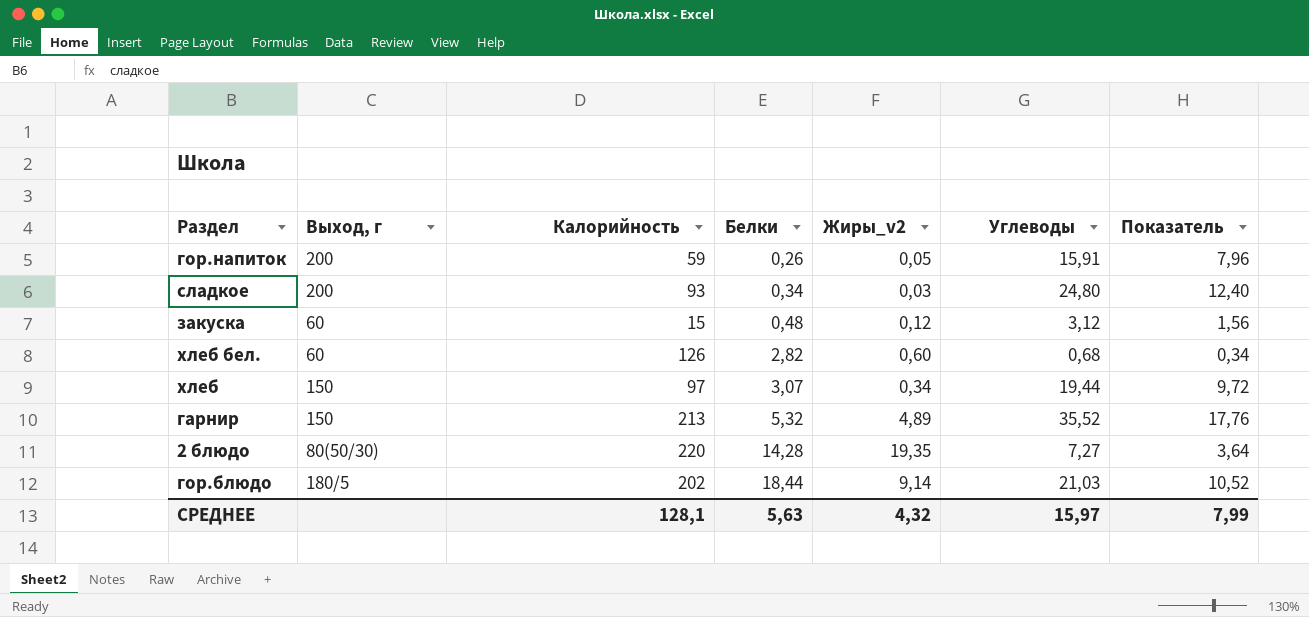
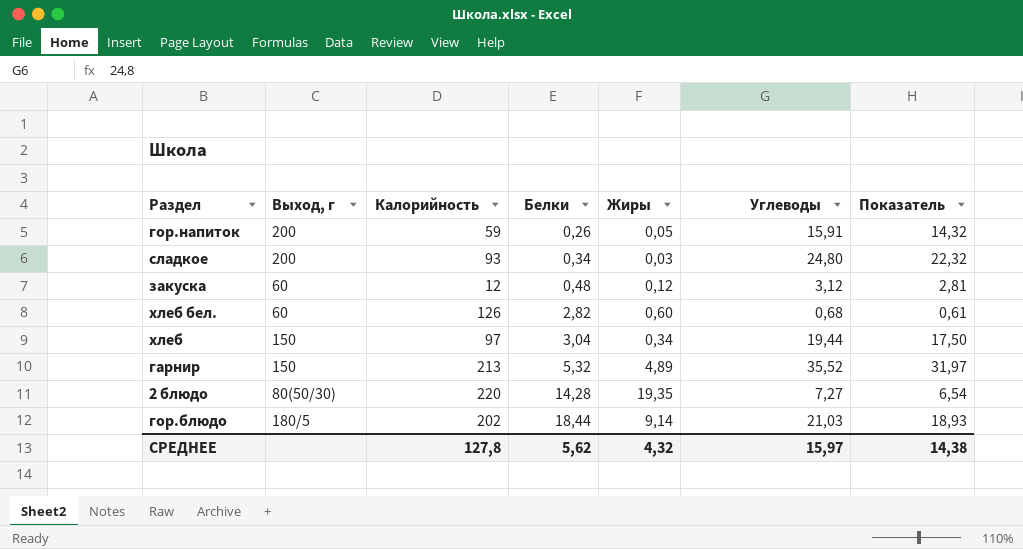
column name: Жиры_v2 -> Жиры
column Показатель | formula: [Углеводы] * 0,5 -> [Углеводы] * 0,9
закуска | Калорийность: 15 -> 12
хлеб | Белки: 3,07 -> 3,04
СРЕДНЕЕ | Калорийность: 128,1 -> 127,8
СРЕДНЕЕ | Белки: 5,63 -> 5,62
СРЕДНЕЕ | Показатель: 7,99 -> 14,38

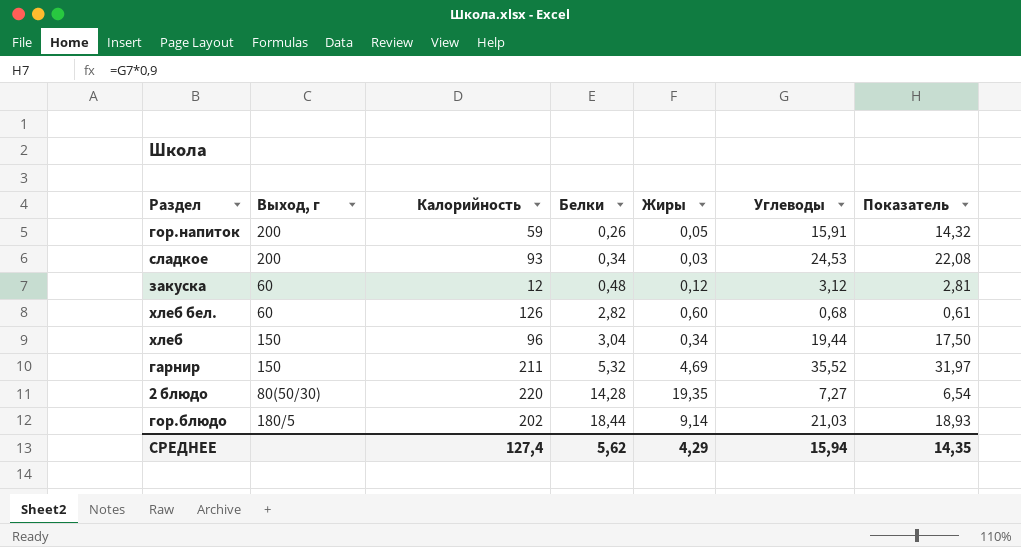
сладкое | Углеводы: 24,80 -> 24,53
сладкое | Показатель: 22,32 -> 22,08
хлеб | Калорийность: 97 -> 96
гарнир | Калорийность: 213 -> 211
гарнир | Жиры: 4,89 -> 4,69
СРЕДНЕЕ | Калорийность: 127,8 -> 127,4
СРЕДНЕЕ | Жиры: 4,32 -> 4,29
СРЕДНЕЕ | Углеводы: 15,97 -> 15,94
СРЕДНЕЕ | Показатель: 14,38 -> 14,35

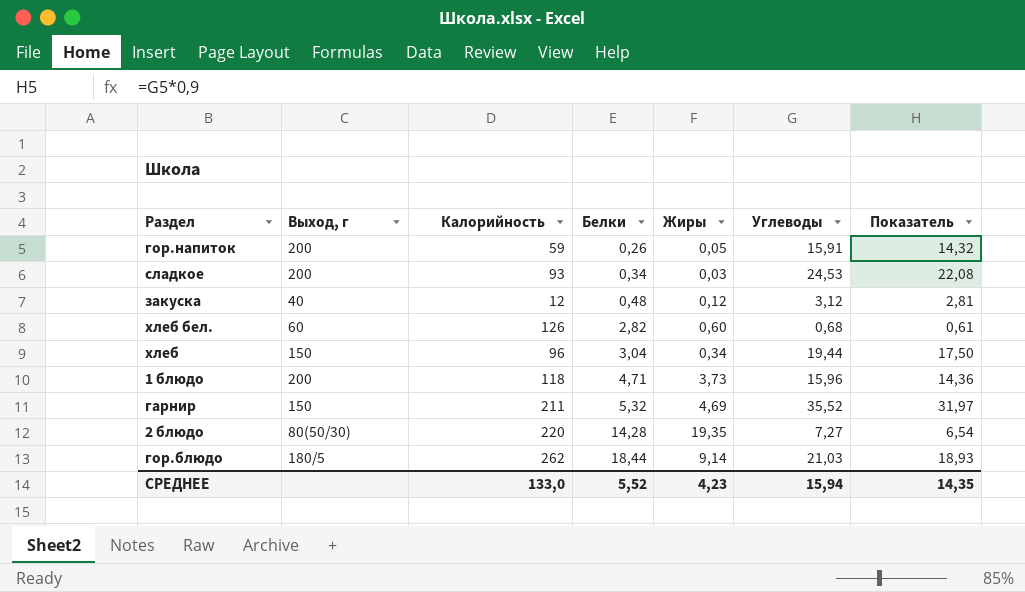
закуска | Выход, г: 60 -> 40
row 1 блюдо: none -> 200 | 118 | 4,71 | 3,73 | 15,96 | 14,36
гор.блюдо | Калорийность: 202 -> 262
СРЕДНЕЕ | Калорийность: 127,4 -> 133,0
СРЕДНЕЕ | Белки: 5,62 -> 5,52
СРЕДНЕЕ | Жиры: 4,29 -> 4,23

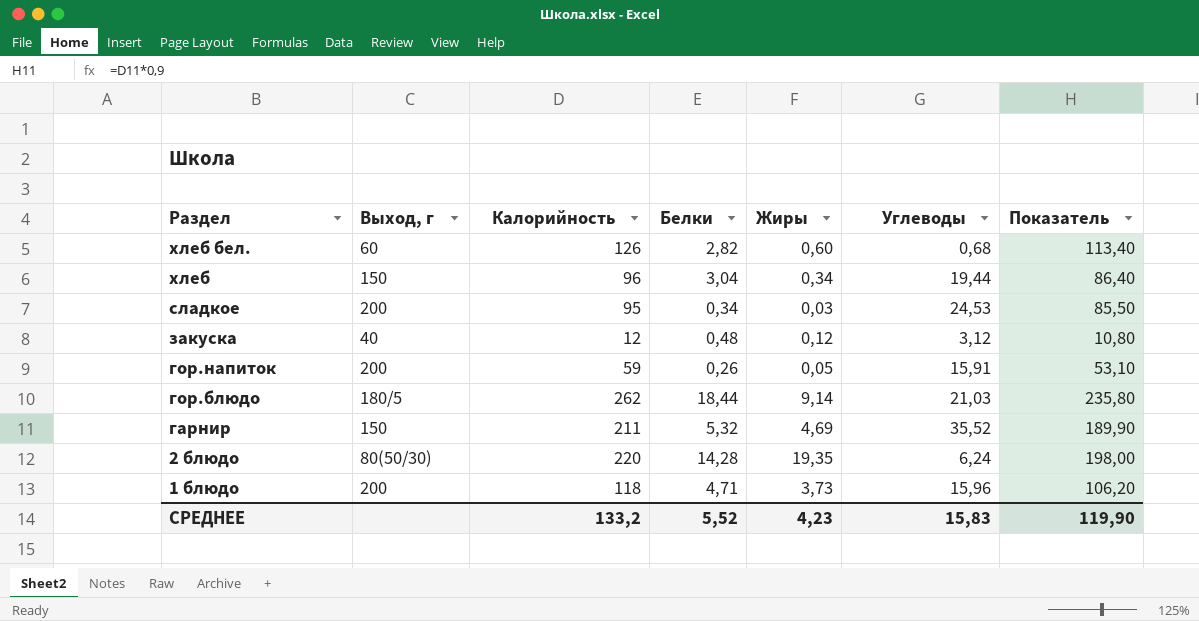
row order: Белки ascending -> Раздел descending
column Показатель | formula: [Углеводы] * 0,9 -> [Калорийность] * 0,9
сладкое | Калорийность: 93 -> 95
2 блюдо | Углеводы: 7,27 -> 6,24
СРЕДНЕЕ | Калорийность: 133,0 -> 133,2
СРЕДНЕЕ | Углеводы: 15,94 -> 15,83
СРЕДНЕЕ | Показатель: 14,35 -> 119,90

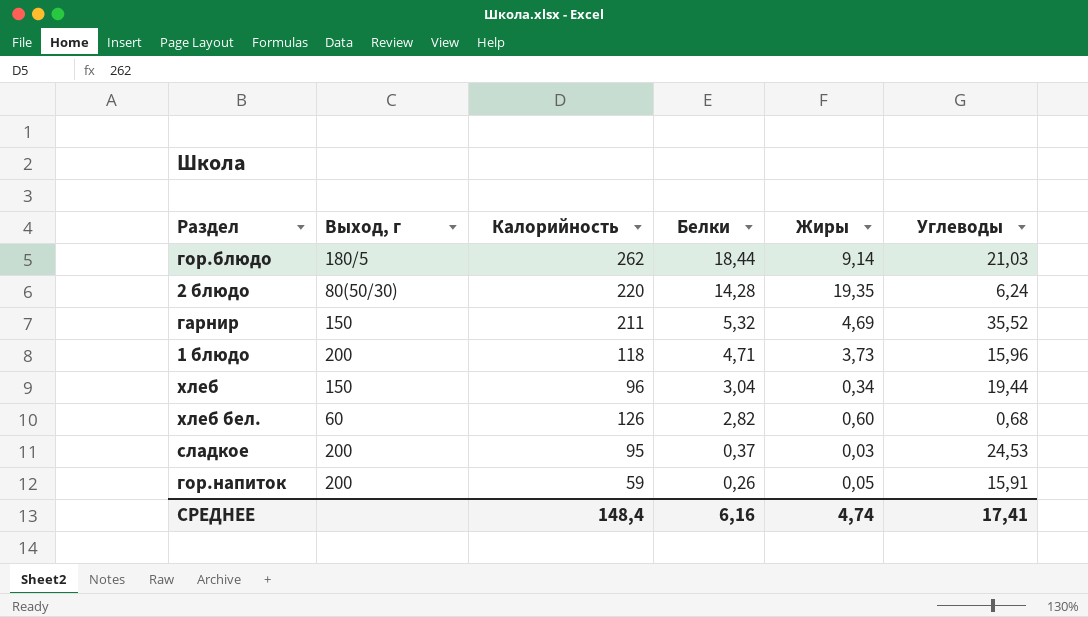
row order: Раздел descending -> Белки descending
column Показатель | formula: [Калорийность] * 0,9 -> none
row закуска: 40 | 12 | 0,48 | 0,12 | 3,12 | 10,80 -> none
сладкое | Белки: 0,34 -> 0,37
СРЕДНЕЕ | Калорийность: 133,2 -> 148,4
СРЕДНЕЕ | Белки: 5,52 -> 6,16
СРЕДНЕЕ | Жиры: 4,23 -> 4,74
СРЕДНЕЕ | Углеводы: 15,83 -> 17,41

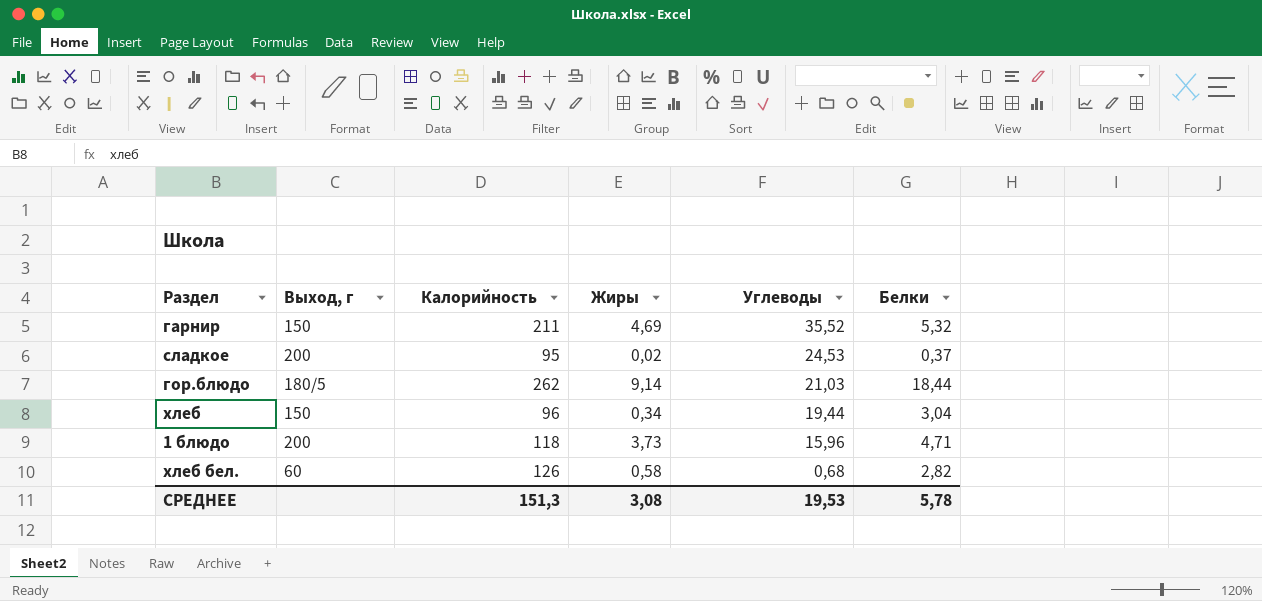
row order: Белки descending -> Углеводы descending
column Белки | position: 4 -> 6
row 2 блюдо: 80(50/30) | 220 | 14,28 | 19,35 | 6,24 -> none
row гор.напиток: 200 | 59 | 0,26 | 0,05 | 15,91 -> none
сладкое | Жиры: 0,03 -> 0,02
хлеб бел. | Жиры: 0,60 -> 0,58
СРЕДНЕЕ | Калорийность: 148,4 -> 151,3
СРЕДНЕЕ | Жиры: 4,74 -> 3,08
СРЕДНЕЕ | Углеводы: 17,41 -> 19,53
СРЕДНЕЕ | Белки: 6,16 -> 5,78

